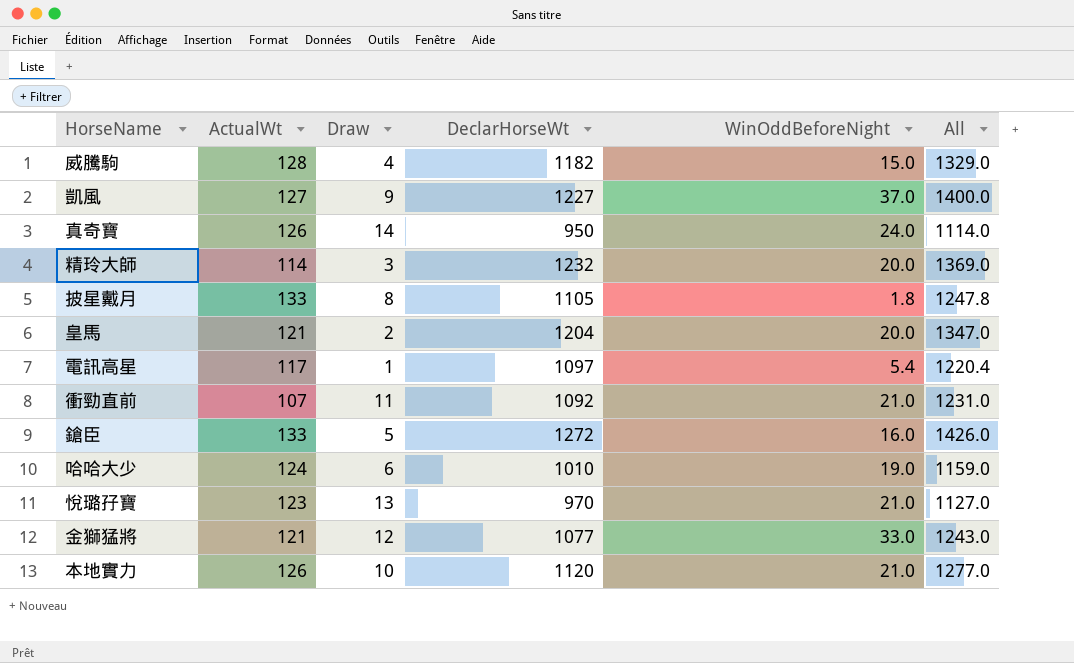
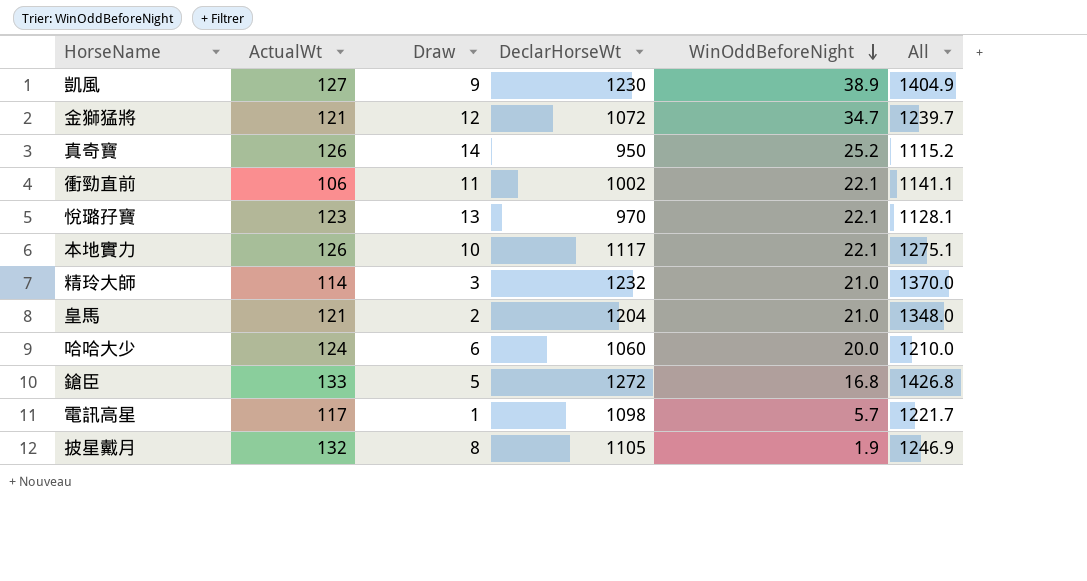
row order: none -> WinOddBeforeNight descending
row 威騰駒: 128 | 4 | 1182 | 15.0 | 1329.0 -> none
凱風 | DeclarHorseWt: 1227 -> 1230
凱風 | WinOddBeforeNight: 37.0 -> 38.9
凱風 | All: 1400.0 -> 1404.9
金獅猛將 | DeclarHorseWt: 1077 -> 1072
金獅猛將 | WinOddBeforeNight: 33.0 -> 34.7
金獅猛將 | All: 1243.0 -> 1239.7
真奇寶 | WinOddBeforeNight: 24.0 -> 25.2
真奇寶 | All: 1114.0 -> 1115.2
衝勁直前 | ActualWt: 107 -> 106
衝勁直前 | DeclarHorseWt: 1092 -> 1002
衝勁直前 | WinOddBeforeNight: 21.0 -> 22.1
衝勁直前 | All: 1231.0 -> 1141.1
悅璐孖寶 | WinOddBeforeNight: 21.0 -> 22.1
悅璐孖寶 | All: 1127.0 -> 1128.1
本地實力 | DeclarHorseWt: 1120 -> 1117
本地實力 | WinOddBeforeNight: 21.0 -> 22.1
本地實力 | All: 1277.0 -> 1275.1
精玲大師 | WinOddBeforeNight: 20.0 -> 21.0
精玲大師 | All: 1369.0 -> 1370.0
皇馬 | WinOddBeforeNight: 20.0 -> 21.0
皇馬 | All: 1347.0 -> 1348.0
哈哈大少 | DeclarHorseWt: 1010 -> 1060
哈哈大少 | WinOddBeforeNight: 19.0 -> 20.0
哈哈大少 | All: 1159.0 -> 1210.0
鎗臣 | WinOddBeforeNight: 16.0 -> 16.8
鎗臣 | All: 1426.0 -> 1426.8
電訊高星 | DeclarHorseWt: 1097 -> 1098
電訊高星 | WinOddBeforeNight: 5.4 -> 5.7
電訊高星 | All: 1220.4 -> 1221.7
披星戴月 | ActualWt: 133 -> 132
披星戴月 | WinOddBeforeNight: 1.8 -> 1.9
披星戴月 | All: 1247.8 -> 1246.9

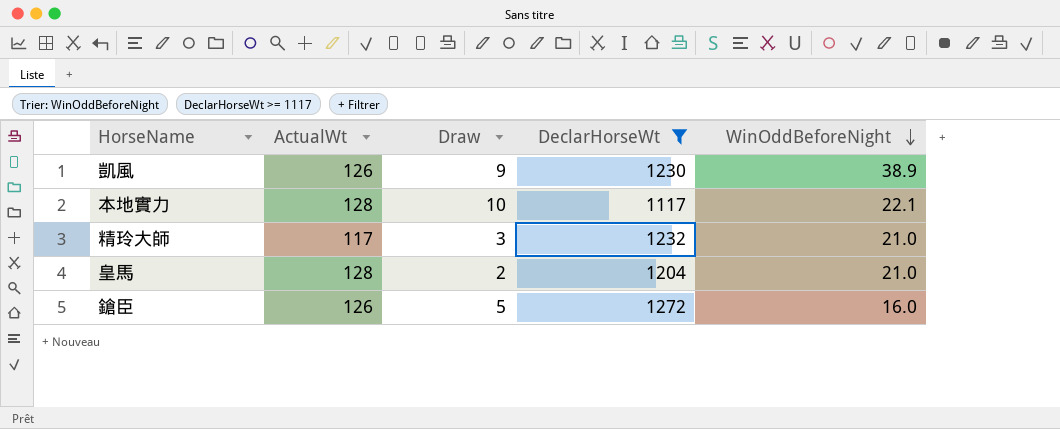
filter: none -> DeclarHorseWt >= 1117
column All | formula: [ActualWt] + [Draw] + [DeclarHorseWt] + [WinOddBeforeNight] -> none
凱風 | ActualWt: 127 -> 126
本地實力 | ActualWt: 126 -> 128
精玲大師 | ActualWt: 114 -> 117
皇馬 | ActualWt: 121 -> 128
鎗臣 | ActualWt: 133 -> 126
鎗臣 | WinOddBeforeNight: 16.8 -> 16.0

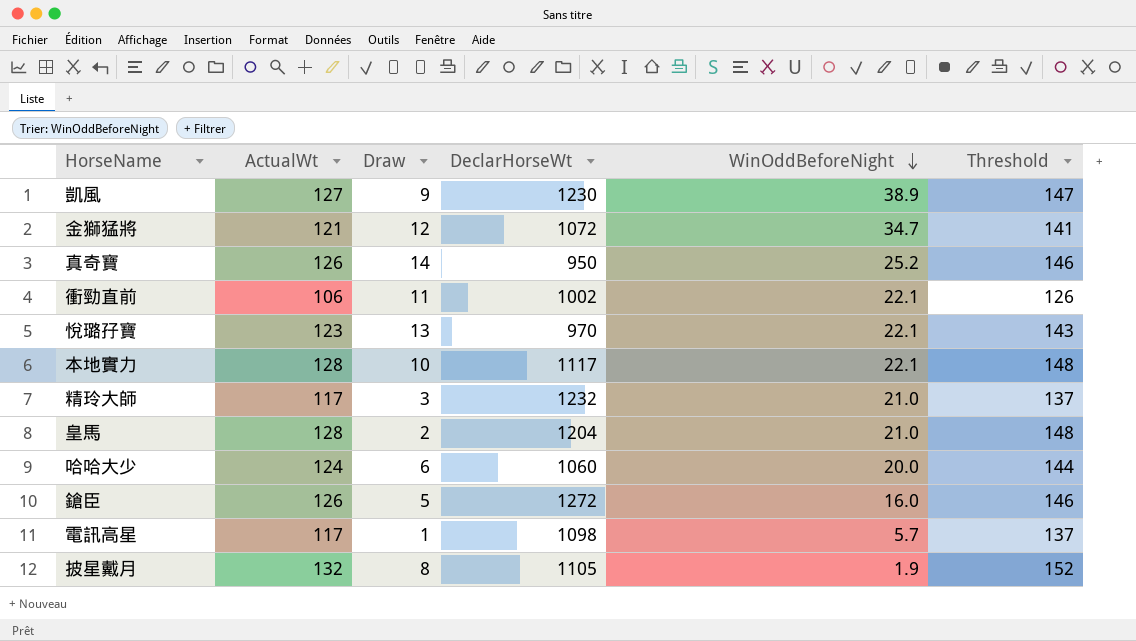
filter: DeclarHorseWt >= 1117 -> none
column Threshold | formula: none -> [ActualWt] + 20
凱風 | ActualWt: 126 -> 127

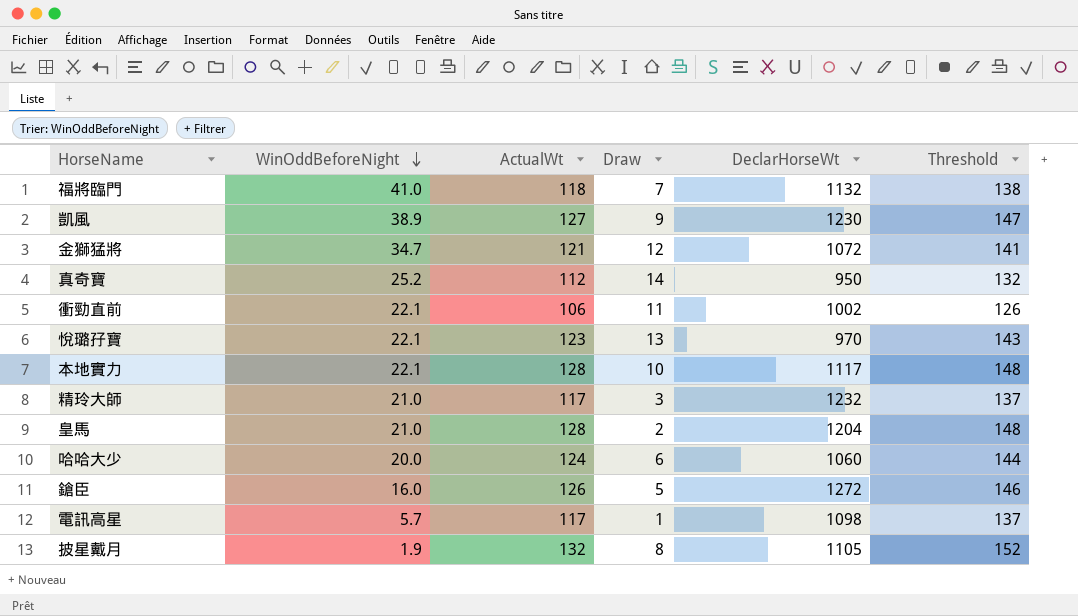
column WinOddBeforeNight | position: 5 -> 2
row 福將臨門: none -> 41.0 | 118 | 7 | 1132 | 138
真奇寶 | ActualWt: 126 -> 112
真奇寶 | Threshold: 146 -> 132

